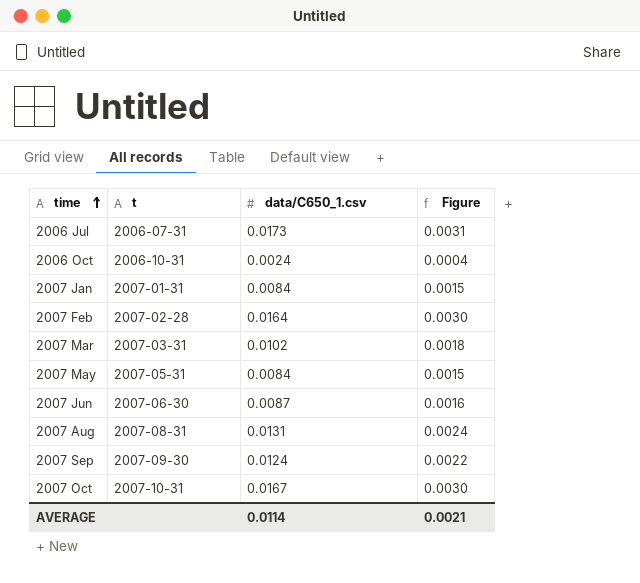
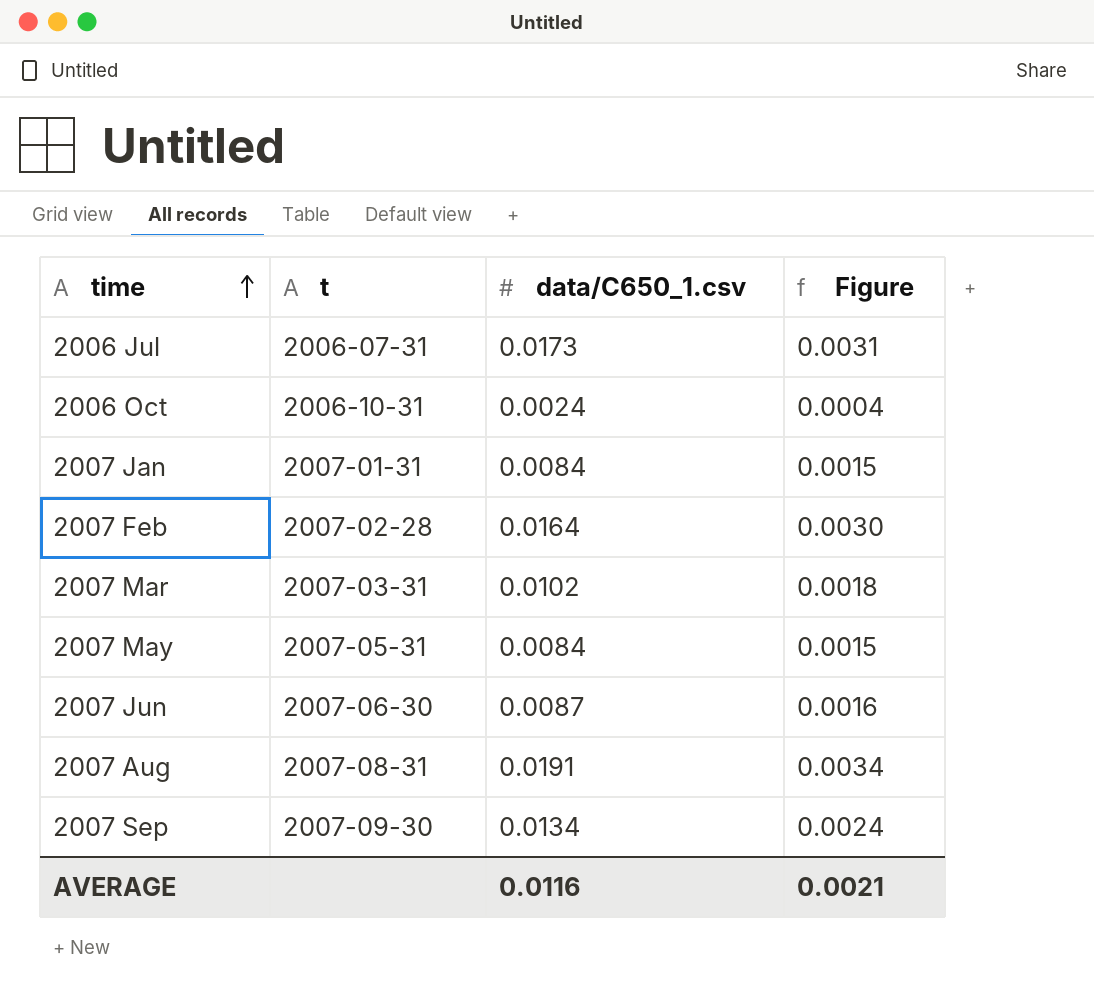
row 2007 Oct: 2007-10-31 | 0.0167 | 0.0030 -> none
2007 Aug | data/C650_1.csv: 0.0131 -> 0.0191
2007 Aug | Figure: 0.0024 -> 0.0034
2007 Sep | data/C650_1.csv: 0.0124 -> 0.0134
2007 Sep | Figure: 0.0022 -> 0.0024
AVERAGE | data/C650_1.csv: 0.0114 -> 0.0116

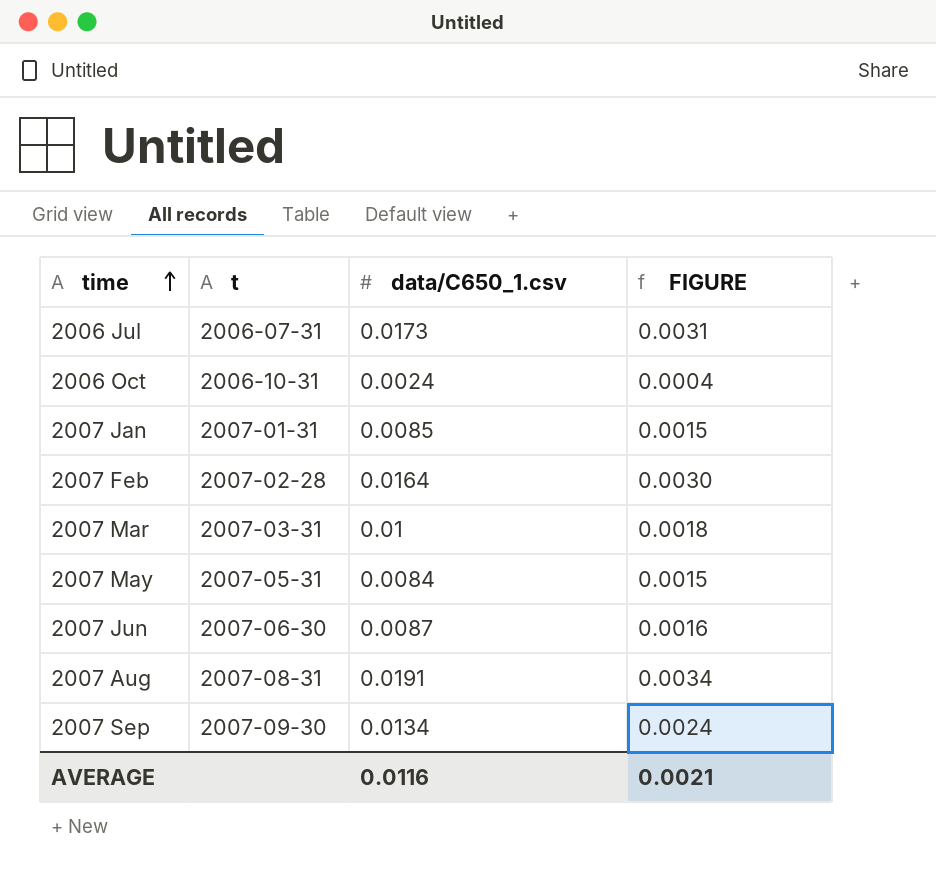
column name: Figure -> FIGURE
2007 Jan | data/C650_1.csv: 0.0084 -> 0.0085
2007 Mar | data/C650_1.csv: 0.0102 -> 0.01

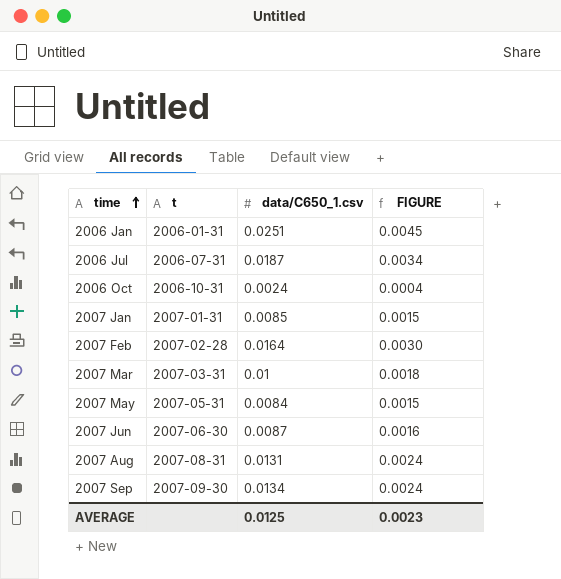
row 2006 Jan: none -> 2006-01-31 | 0.0251 | 0.0045
2006 Jul | data/C650_1.csv: 0.0173 -> 0.0187
2006 Jul | FIGURE: 0.0031 -> 0.0034
2007 Aug | data/C650_1.csv: 0.0191 -> 0.0131
2007 Aug | FIGURE: 0.0034 -> 0.0024
AVERAGE | data/C650_1.csv: 0.0116 -> 0.0125
AVERAGE | FIGURE: 0.0021 -> 0.0023

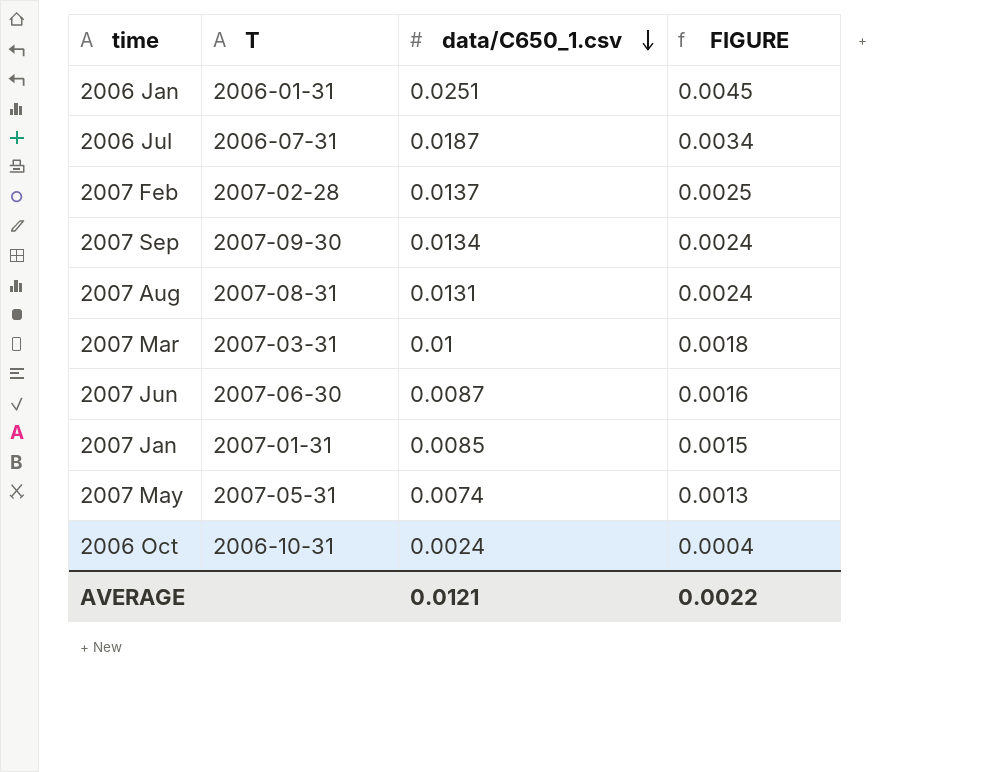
row order: time ascending -> data/C650_1.csv descending
column name: t -> T
2007 Feb | data/C650_1.csv: 0.0164 -> 0.0137
2007 Feb | FIGURE: 0.0030 -> 0.0025
2007 May | data/C650_1.csv: 0.0084 -> 0.0074
2007 May | FIGURE: 0.0015 -> 0.0013
AVERAGE | data/C650_1.csv: 0.0125 -> 0.0121
AVERAGE | FIGURE: 0.0023 -> 0.0022

